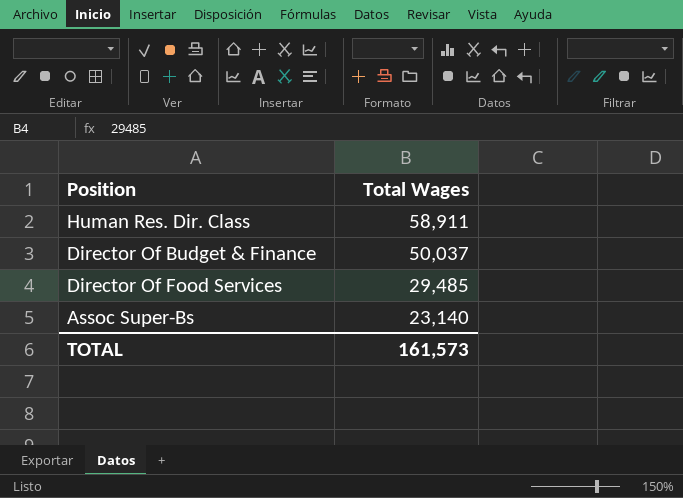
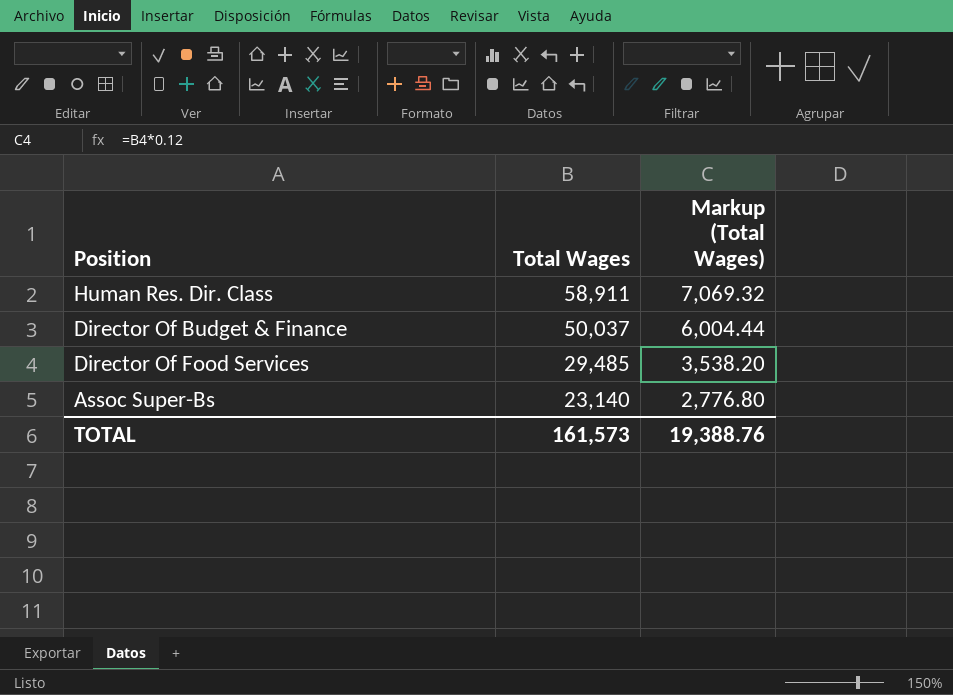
column Markup (Total Wages) | formula: none -> [Total Wages] * 0.12

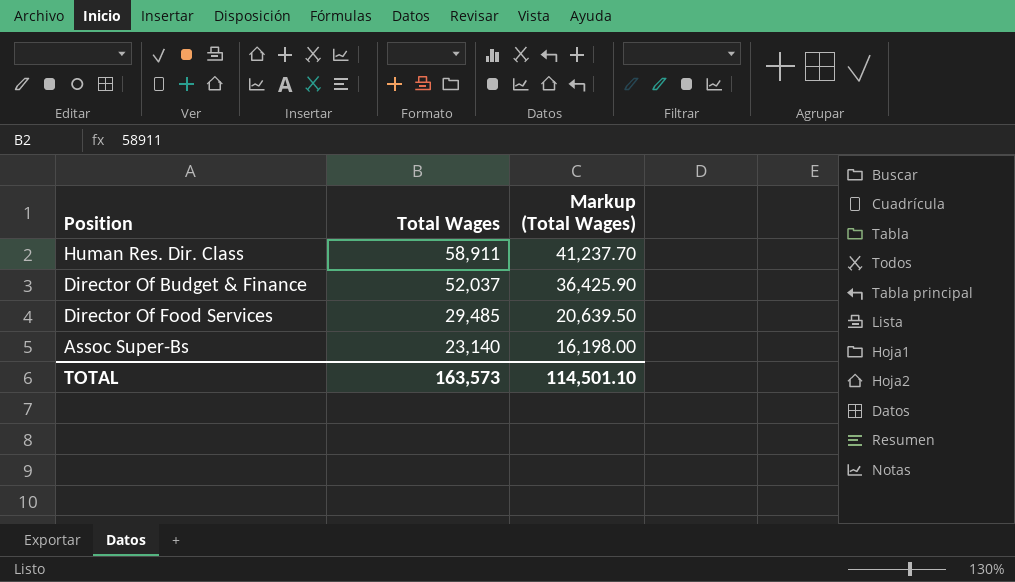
column Markup (Total Wages) | formula: [Total Wages] * 0.12 -> [Total Wages] * 0.7
Director Of Budget & Finance | Total Wages: 50,037 -> 52,037
TOTAL | Total Wages: 161,573 -> 163,573
TOTAL | Markup (Total Wages): 19,388.76 -> 114,501.10

